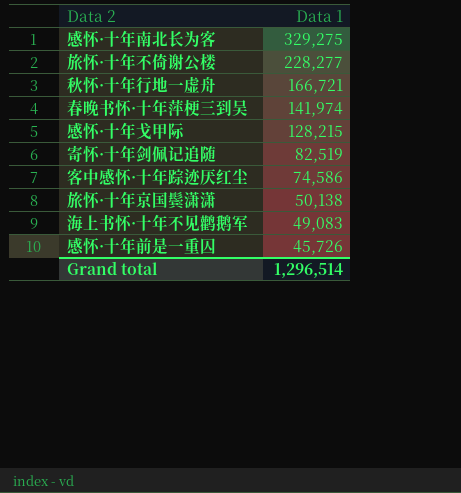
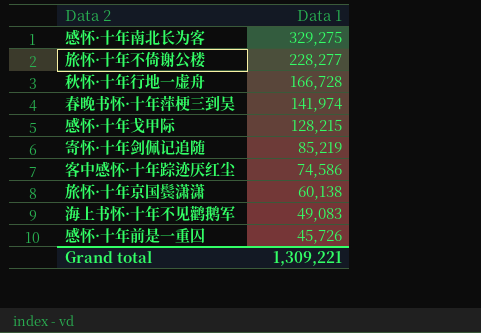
秋怀·十年行地一虚舟 | Data 1: 166,721 -> 166,728
寄怀·十年剑佩记追随 | Data 1: 82,519 -> 85,219
旅怀·十年京国鬓潇潇 | Data 1: 50,138 -> 60,138
Grand total | Data 1: 1,296,514 -> 1,309,221

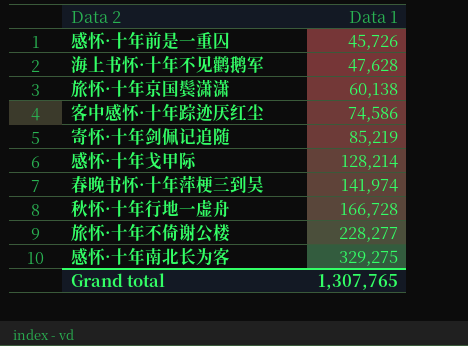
row order: Data 1 descending -> Data 1 ascending
海上书怀·十年不见鹳鹅军 | Data 1: 49,083 -> 47,628
感怀·十年戈甲际 | Data 1: 128,215 -> 128,214
Grand total | Data 1: 1,309,221 -> 1,307,765

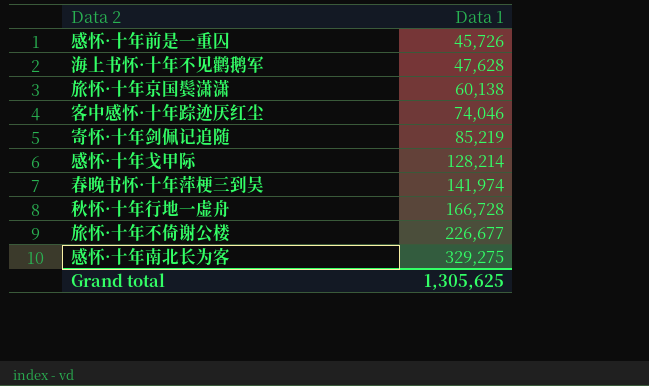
客中感怀·十年踪迹厌红尘 | Data 1: 74,586 -> 74,046
旅怀·十年不倚谢公楼 | Data 1: 228,277 -> 226,677
Grand total | Data 1: 1,307,765 -> 1,305,625

